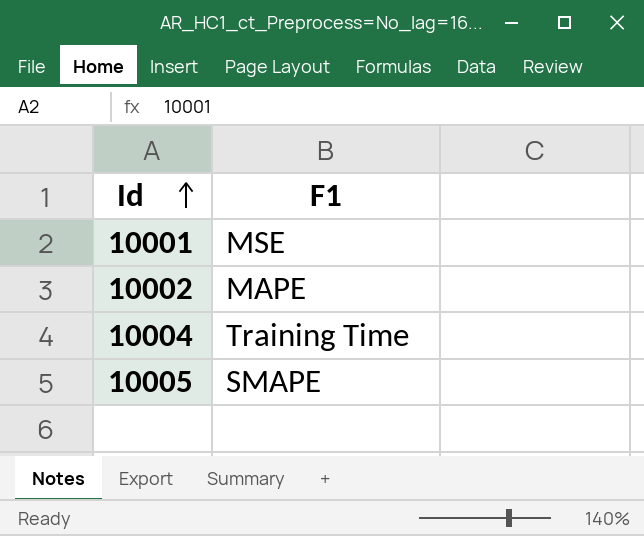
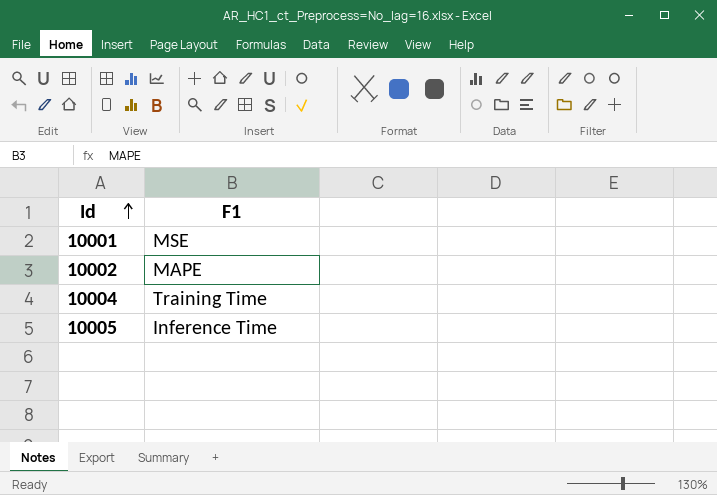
10005 | F1: SMAPE -> Inference Time

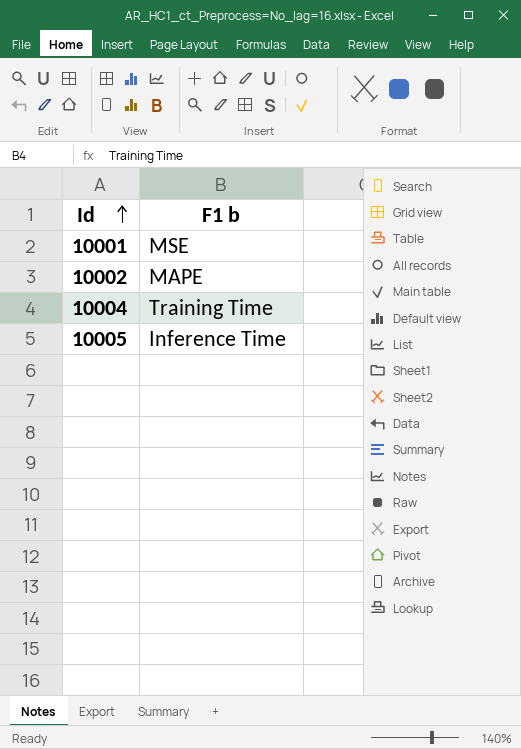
column name: F1 -> F1 b

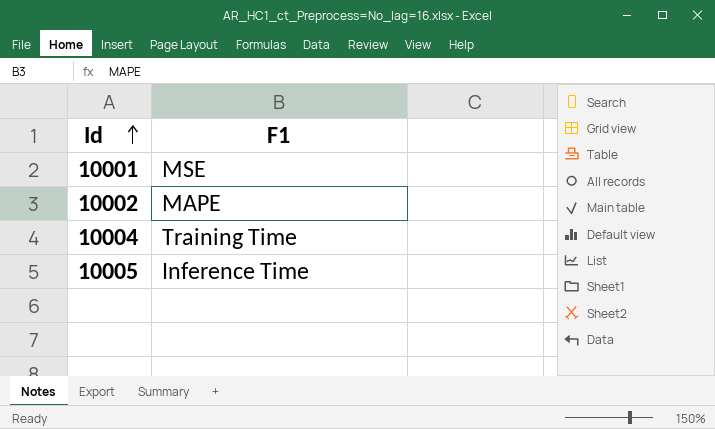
column name: F1 b -> F1

